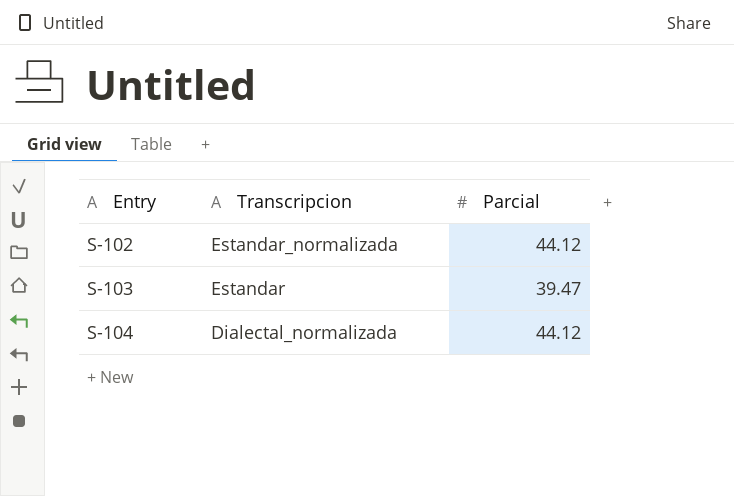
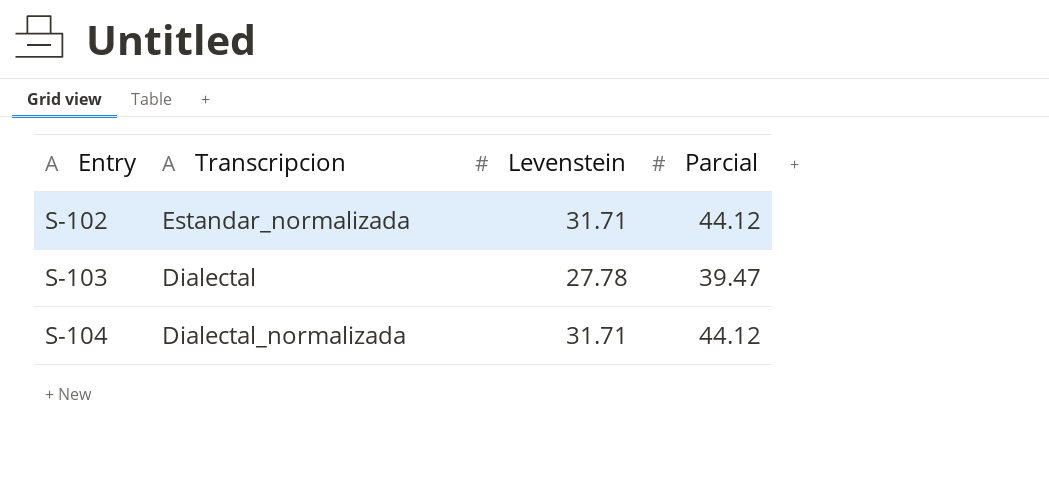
column Levenstein | position: none -> 3
S-103 | Transcripcion: Estandar -> Dialectal

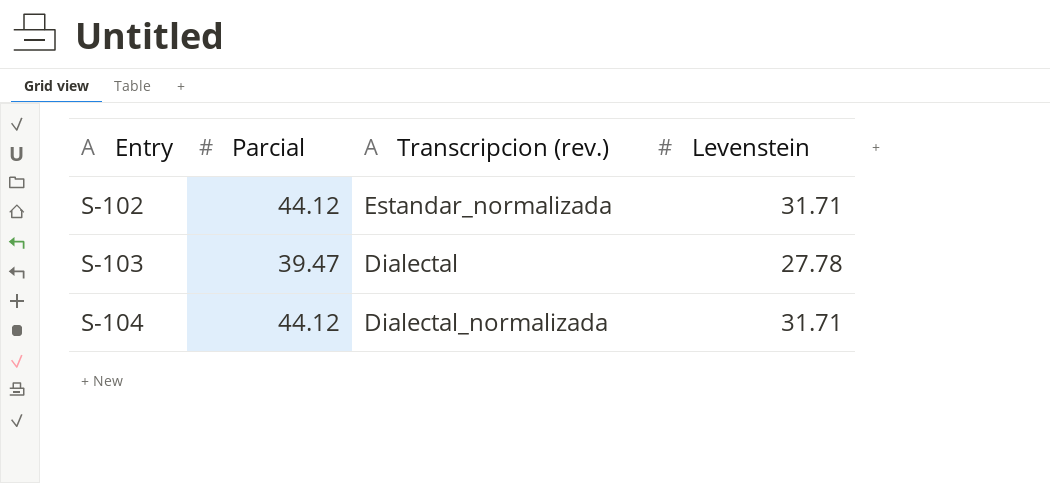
column Parcial | position: 4 -> 2
column name: Transcripcion -> Transcripcion (rev.)

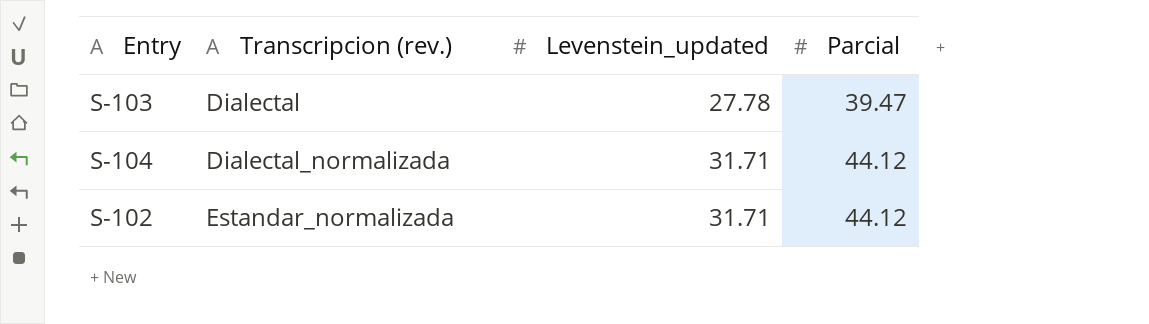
row order: Entry ascending -> Transcripcion (rev.) ascending
column name: Levenstein -> Levenstein_updated
column Parcial | position: 2 -> 4

